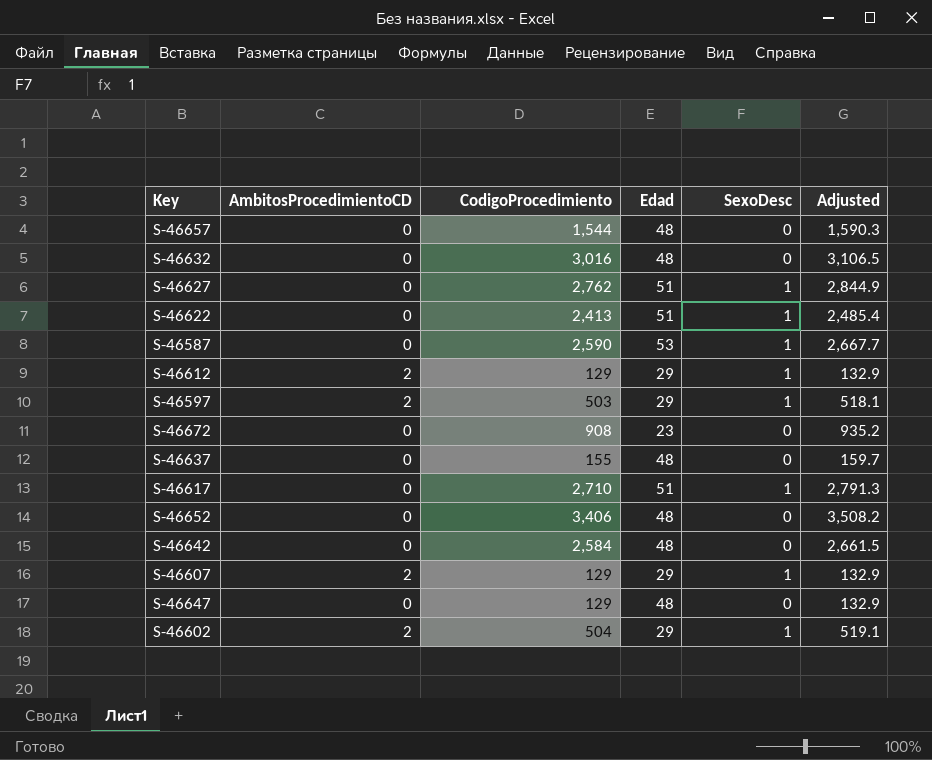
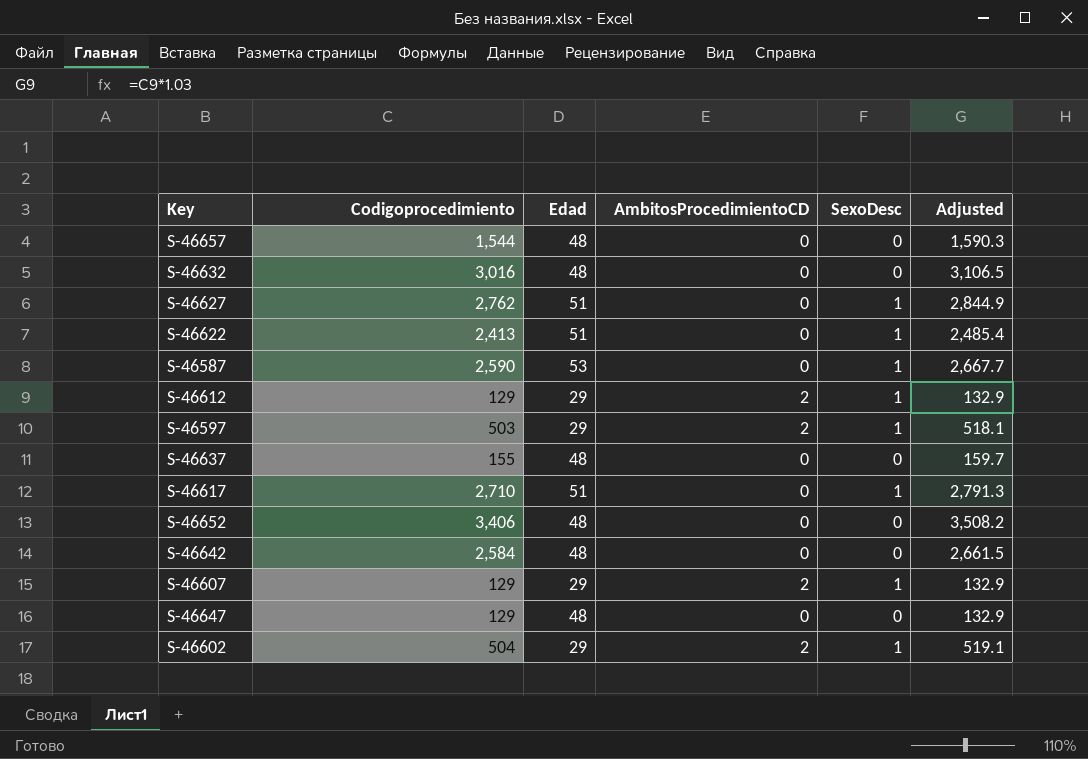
column name: CodigoProcedimiento -> Codigoprocedimiento
column AmbitosProcedimientoCD | position: 2 -> 4
row S-46672: 0 | 908 | 23 | 0 | 935.2 -> none

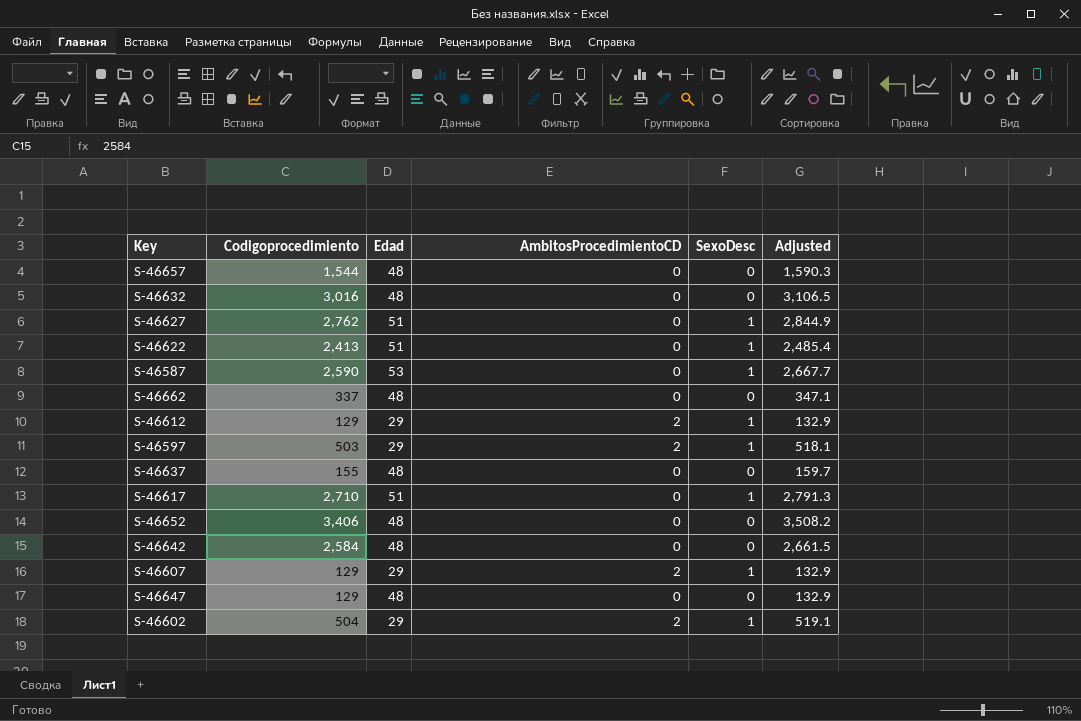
row S-46662: none -> 337 | 48 | 0 | 0 | 347.1

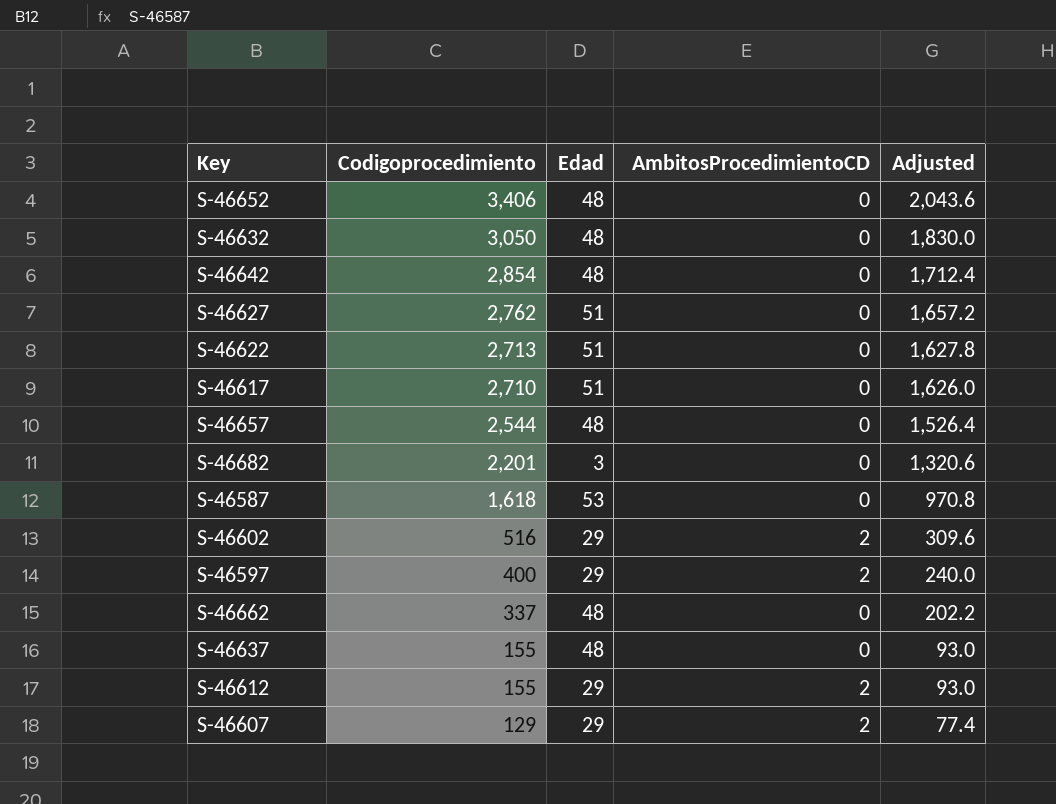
row order: none -> Codigoprocedimiento descending
column SexoDesc | position: 5 -> none
column Adjusted | formula: [Codigoprocedimiento] * 1.03 -> [Codigoprocedimiento] * 0.6
row S-46647: 129 | 48 | 0 | 0 | 132.9 -> none
S-46632 | Codigoprocedimiento: 3,016 -> 3,050
S-46642 | Codigoprocedimiento: 2,584 -> 2,854
S-46622 | Codigoprocedimiento: 2,413 -> 2,713
S-46657 | Codigoprocedimiento: 1,544 -> 2,544
row S-46682: none -> 2,201 | 3 | 0 | 1,320.6
S-46587 | Codigoprocedimiento: 2,590 -> 1,618
S-46602 | Codigoprocedimiento: 504 -> 516
S-46597 | Codigoprocedimiento: 503 -> 400
S-46612 | Codigoprocedimiento: 129 -> 155

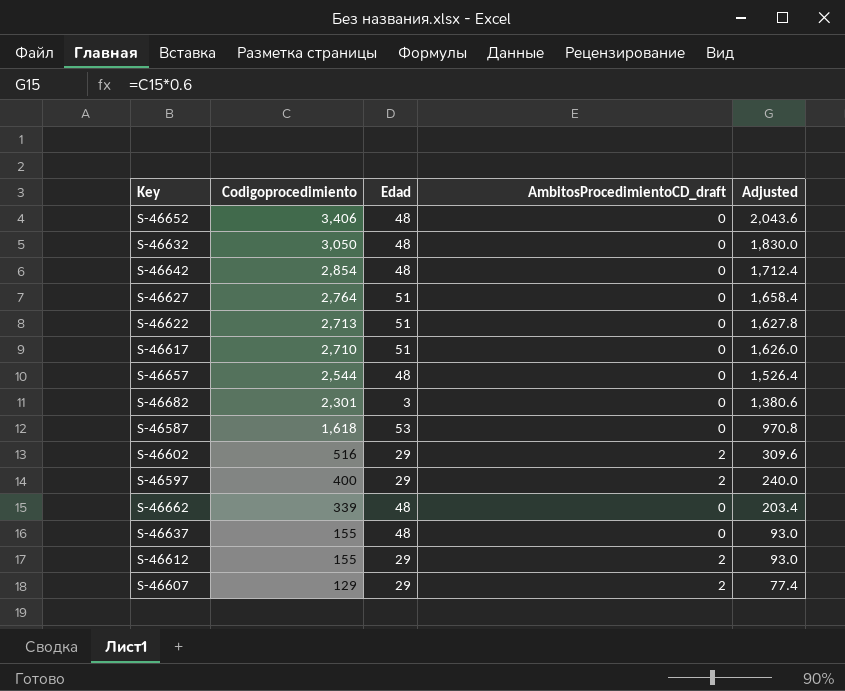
column name: AmbitosProcedimientoCD -> AmbitosProcedimientoCD_draft
S-46627 | Codigoprocedimiento: 2,762 -> 2,764
S-46627 | Adjusted: 1,657.2 -> 1,658.4
S-46682 | Codigoprocedimiento: 2,201 -> 2,301
S-46682 | Adjusted: 1,320.6 -> 1,380.6
S-46662 | Codigoprocedimiento: 337 -> 339
S-46662 | Adjusted: 202.2 -> 203.4

